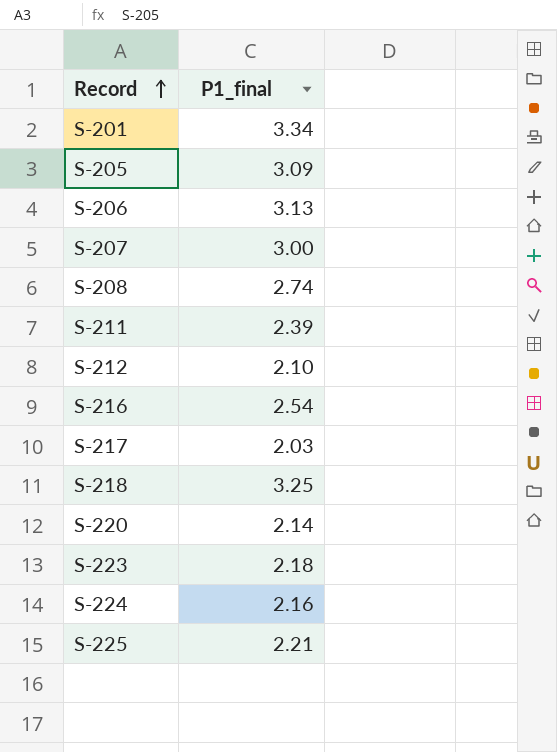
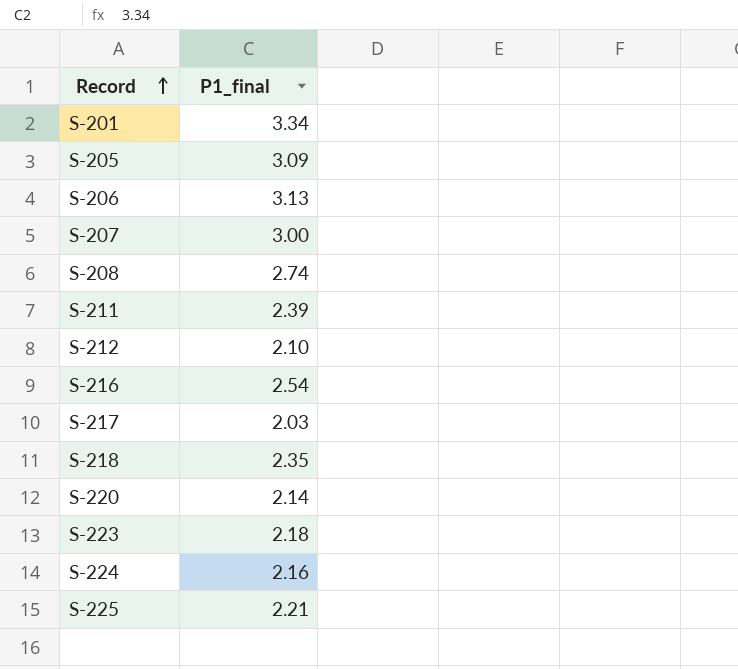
S-218 | P1_final: 3.25 -> 2.35

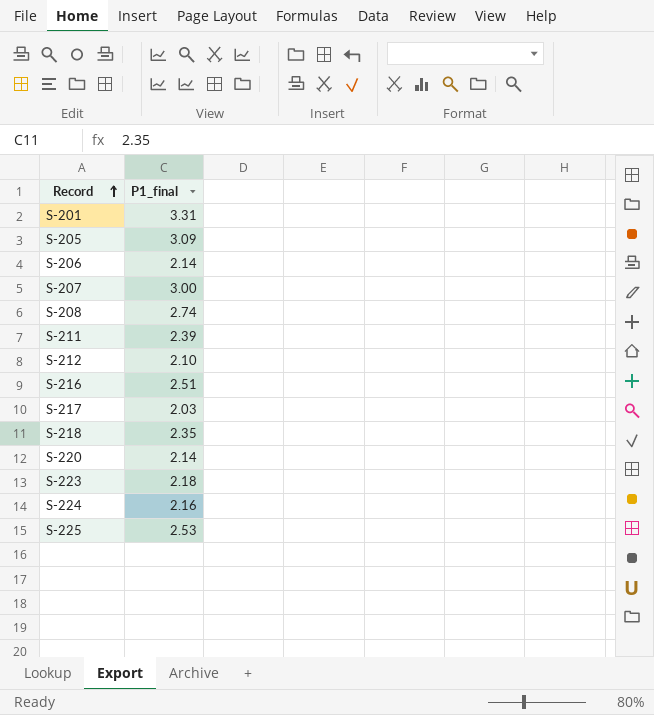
S-201 | P1_final: 3.34 -> 3.31
S-206 | P1_final: 3.13 -> 2.14
S-216 | P1_final: 2.54 -> 2.51
S-225 | P1_final: 2.21 -> 2.53

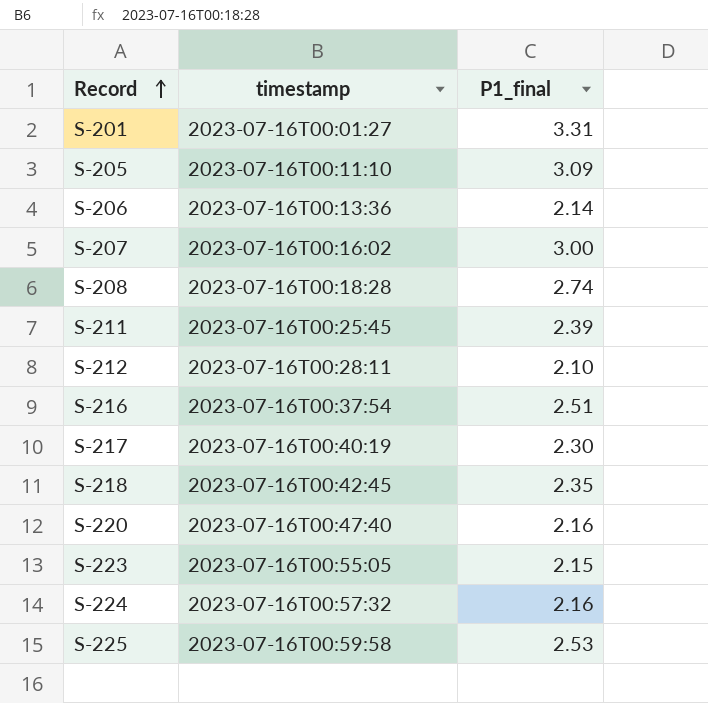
column timestamp | position: none -> 2
S-217 | P1_final: 2.03 -> 2.30
S-220 | P1_final: 2.14 -> 2.16
S-223 | P1_final: 2.18 -> 2.15

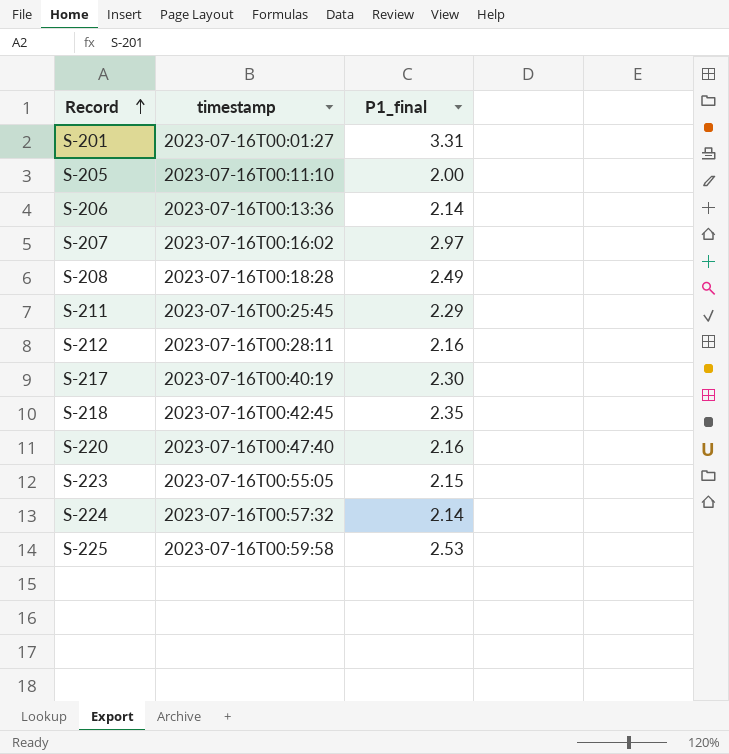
row S-216: 2023-07-16T00:37:54 | 2.51 -> none
S-205 | P1_final: 3.09 -> 2.00
S-207 | P1_final: 3.00 -> 2.97
S-208 | P1_final: 2.74 -> 2.49
S-211 | P1_final: 2.39 -> 2.29
S-212 | P1_final: 2.10 -> 2.16
S-224 | P1_final: 2.16 -> 2.14

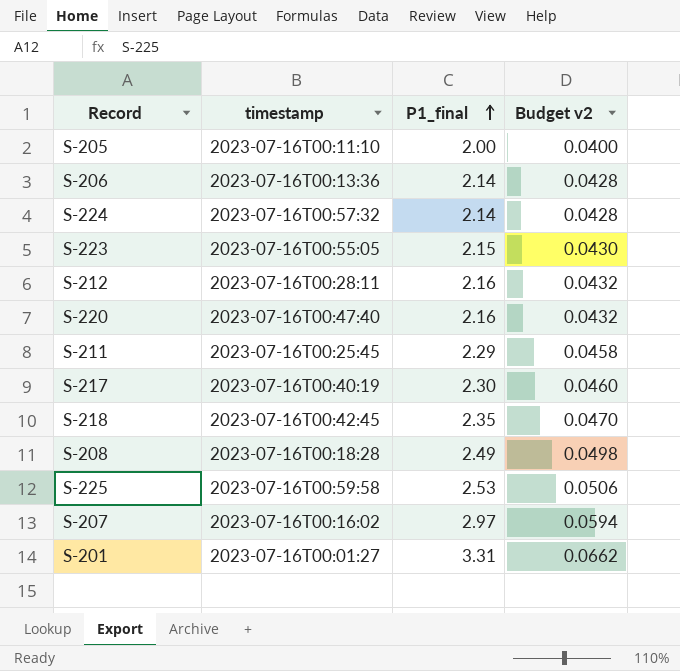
row order: Record ascending -> P1_final ascending
column Budget v2 | formula: none -> [P1_final] * 0.02

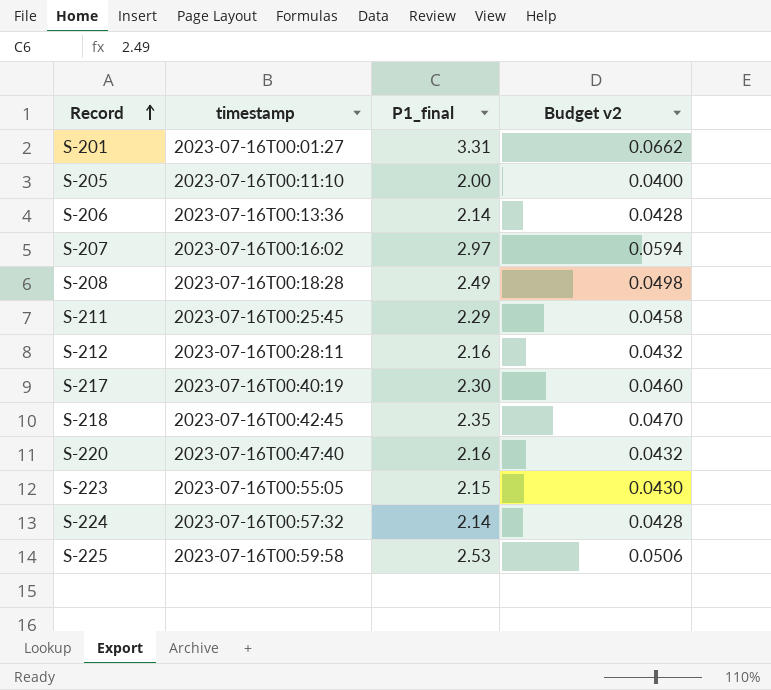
row order: P1_final ascending -> Record ascending

